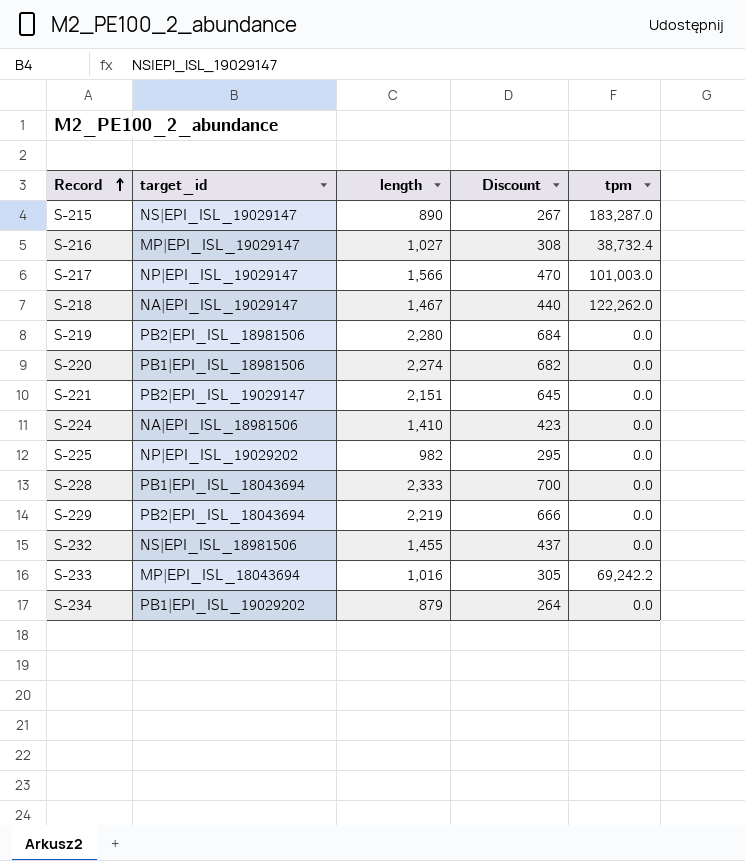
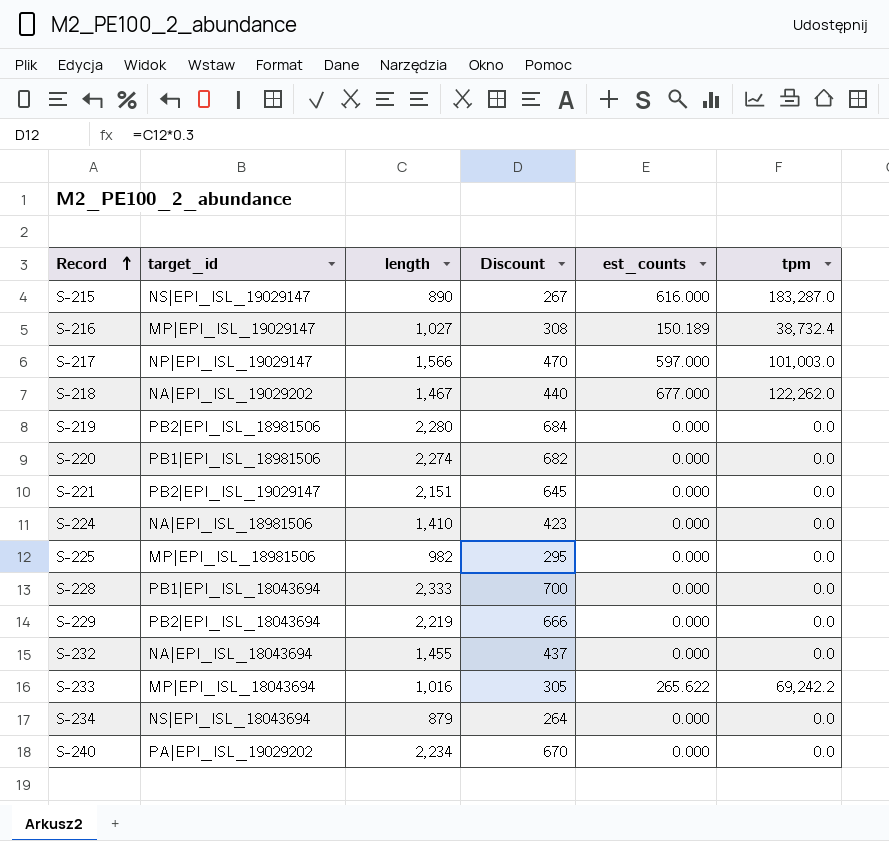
column est_counts | position: none -> 5
S-218 | target_id: NA|EPI_ISL_19029147 -> NA|EPI_ISL_19029202
S-225 | target_id: NP|EPI_ISL_19029202 -> MP|EPI_ISL_18981506
S-232 | target_id: NS|EPI_ISL_18981506 -> NA|EPI_ISL_18043694
S-234 | target_id: PB1|EPI_ISL_19029202 -> NS|EPI_ISL_18043694
row S-240: none -> PA|EPI_ISL_19029202 | 2,234 | 670 | 0.000 | 0.0

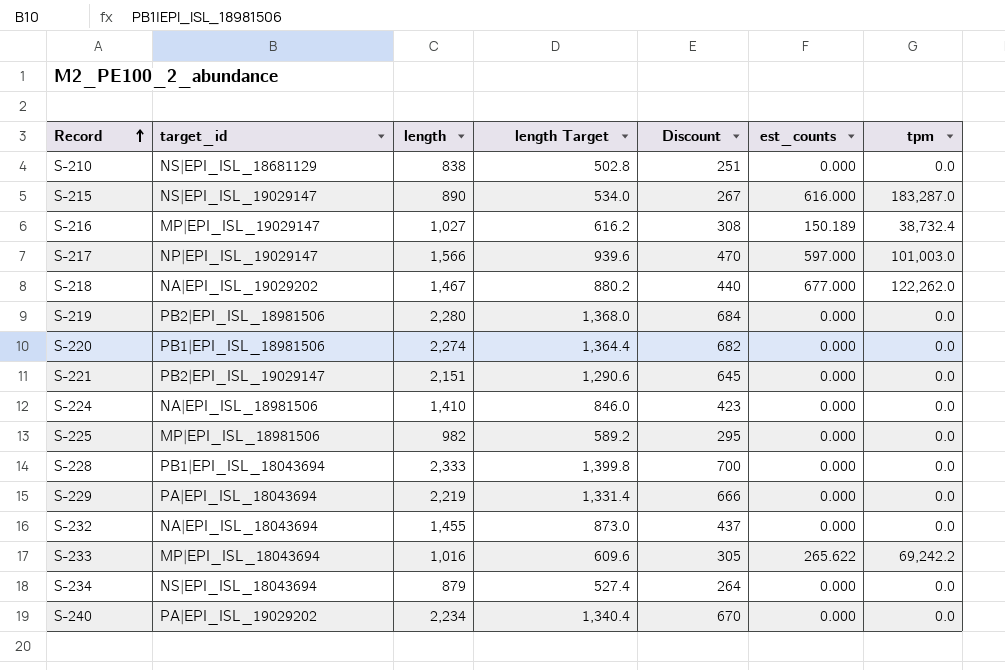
column length Target | formula: none -> [length] * 0.6
row S-210: none -> NS|EPI_ISL_18681129 | 838 | 502.8 | 251 | 0.000 | 0.0
S-229 | target_id: PB2|EPI_ISL_18043694 -> PA|EPI_ISL_18043694

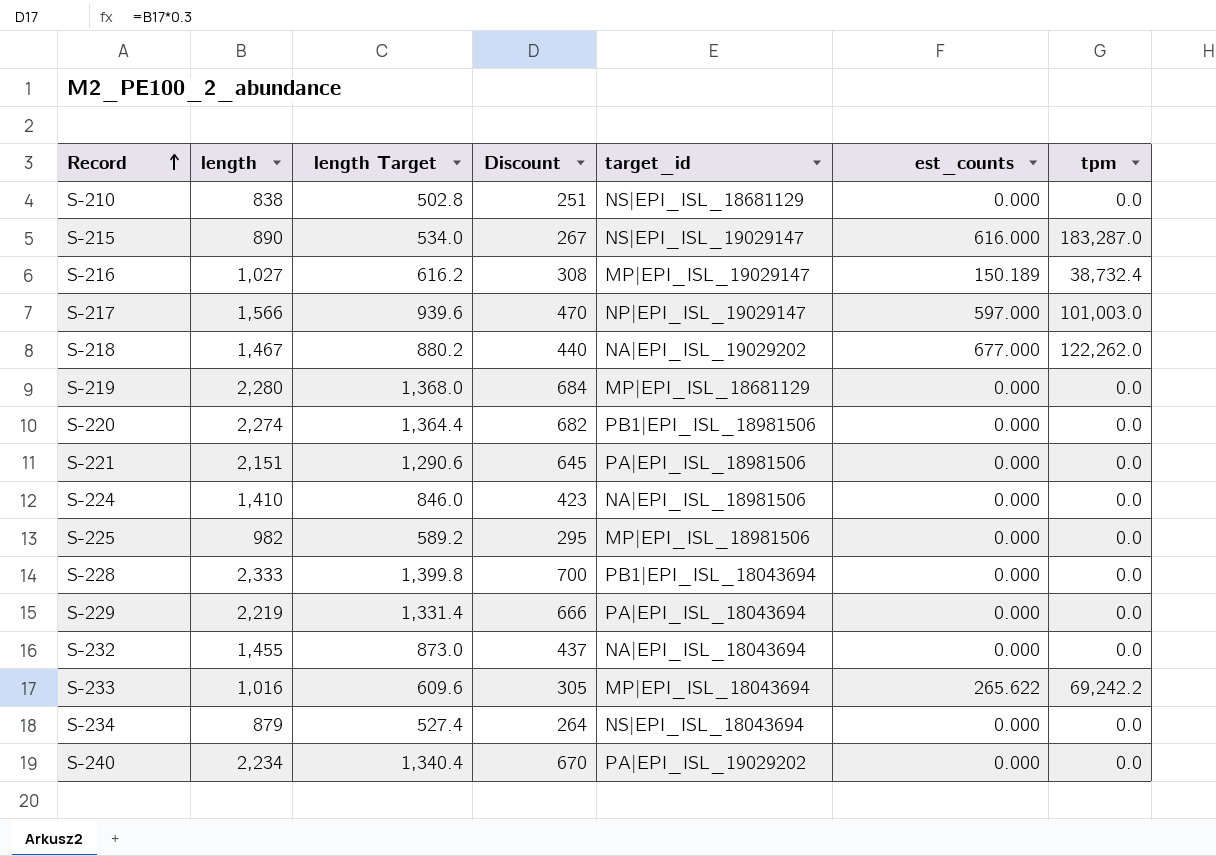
column target_id | position: 2 -> 5
S-219 | target_id: PB2|EPI_ISL_18981506 -> MP|EPI_ISL_18681129
S-221 | target_id: PB2|EPI_ISL_19029147 -> PA|EPI_ISL_18981506

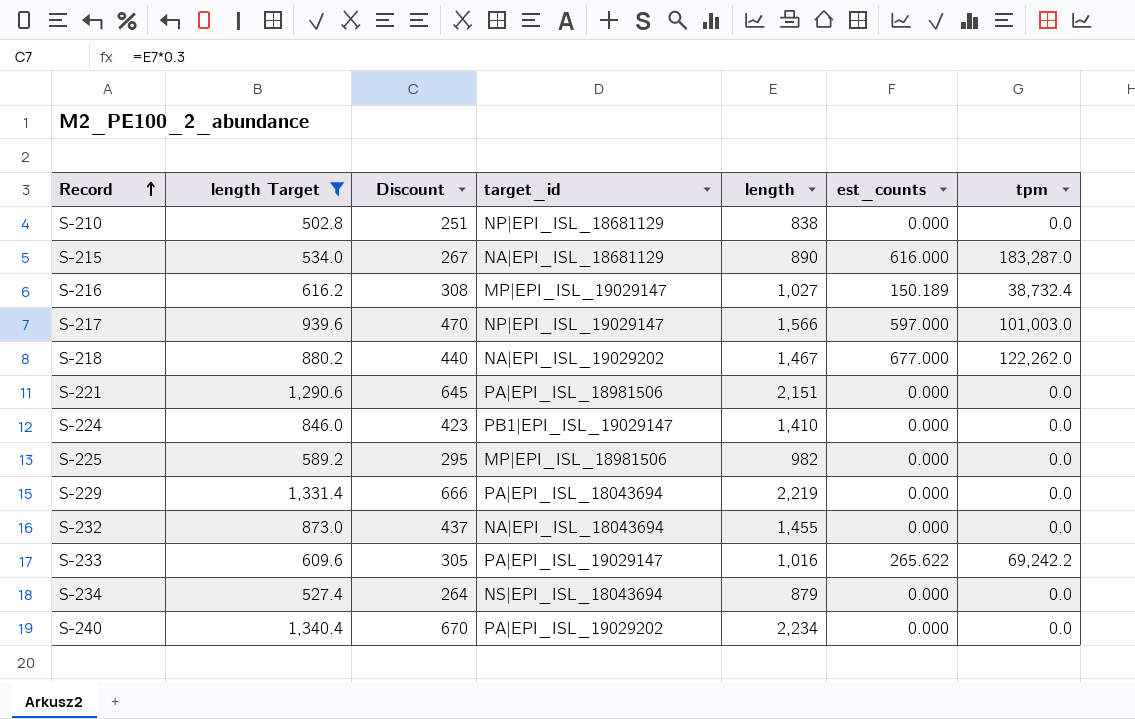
filter: none -> length Target <= 1,340.4
column length | position: 2 -> 5
S-210 | target_id: NS|EPI_ISL_18681129 -> NP|EPI_ISL_18681129
S-215 | target_id: NS|EPI_ISL_19029147 -> NA|EPI_ISL_18681129
S-224 | target_id: NA|EPI_ISL_18981506 -> PB1|EPI_ISL_19029147
S-233 | target_id: MP|EPI_ISL_18043694 -> PA|EPI_ISL_19029147

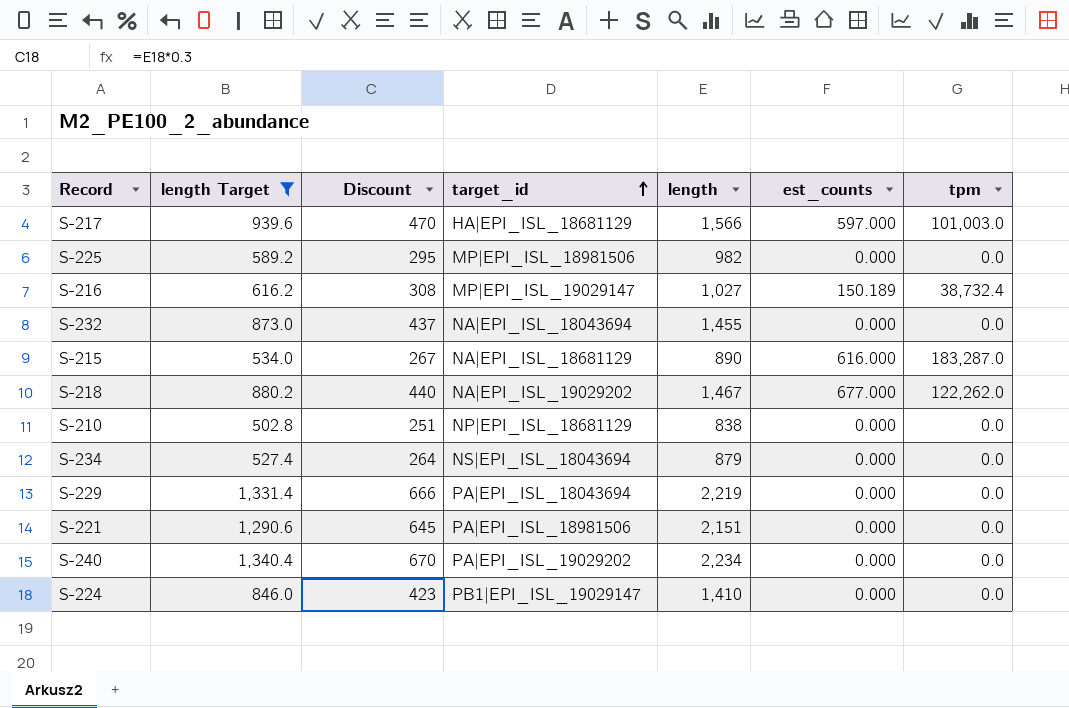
row order: Record ascending -> target_id ascending
row S-233: 609.6 | 305 | PA|EPI_ISL_19029147 | 1,016 | 265.622 | 69,242.2 -> none
S-217 | target_id: NP|EPI_ISL_19029147 -> HA|EPI_ISL_18681129

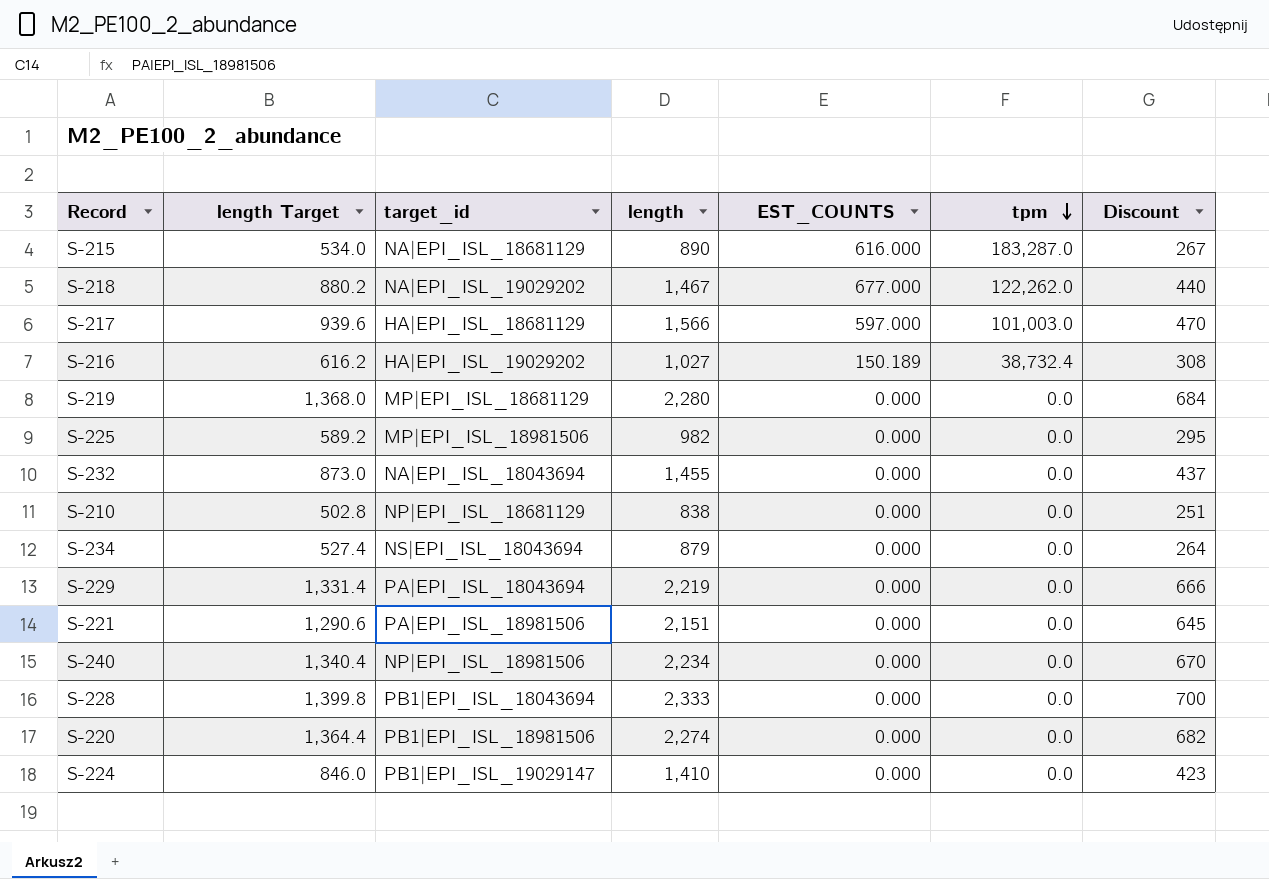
filter: length Target <= 1,340.4 -> none
row order: target_id ascending -> tpm descending
column name: est_counts -> EST_COUNTS
column Discount | position: 3 -> 7
S-216 | target_id: MP|EPI_ISL_19029147 -> HA|EPI_ISL_19029202
S-240 | target_id: PA|EPI_ISL_19029202 -> NP|EPI_ISL_18981506

